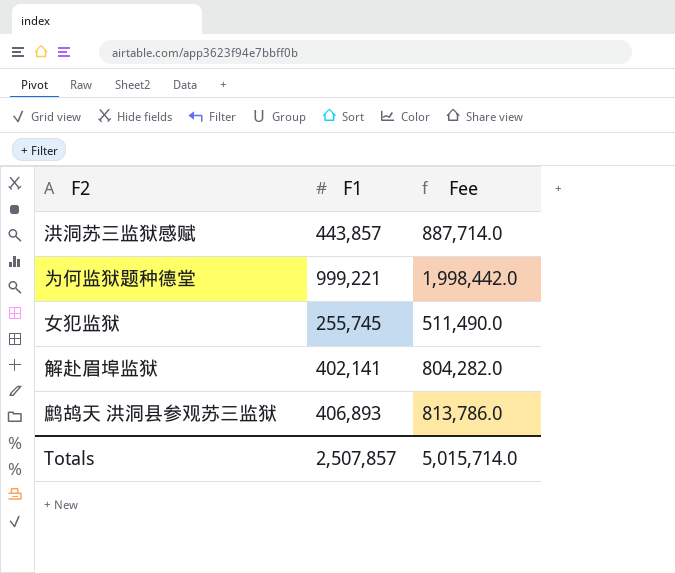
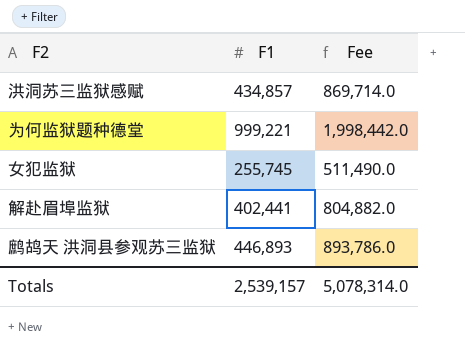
洪洞苏三监狱感赋 | F1: 443,857 -> 434,857
洪洞苏三监狱感赋 | Fee: 887,714.0 -> 869,714.0
解赴眉埠监狱 | F1: 402,141 -> 402,441
解赴眉埠监狱 | Fee: 804,282.0 -> 804,882.0
鹧鸪天 洪洞县参观苏三监狱 | F1: 406,893 -> 446,893
鹧鸪天 洪洞县参观苏三监狱 | Fee: 813,786.0 -> 893,786.0
Totals | F1: 2,507,857 -> 2,539,157
Totals | Fee: 5,015,714.0 -> 5,078,314.0

